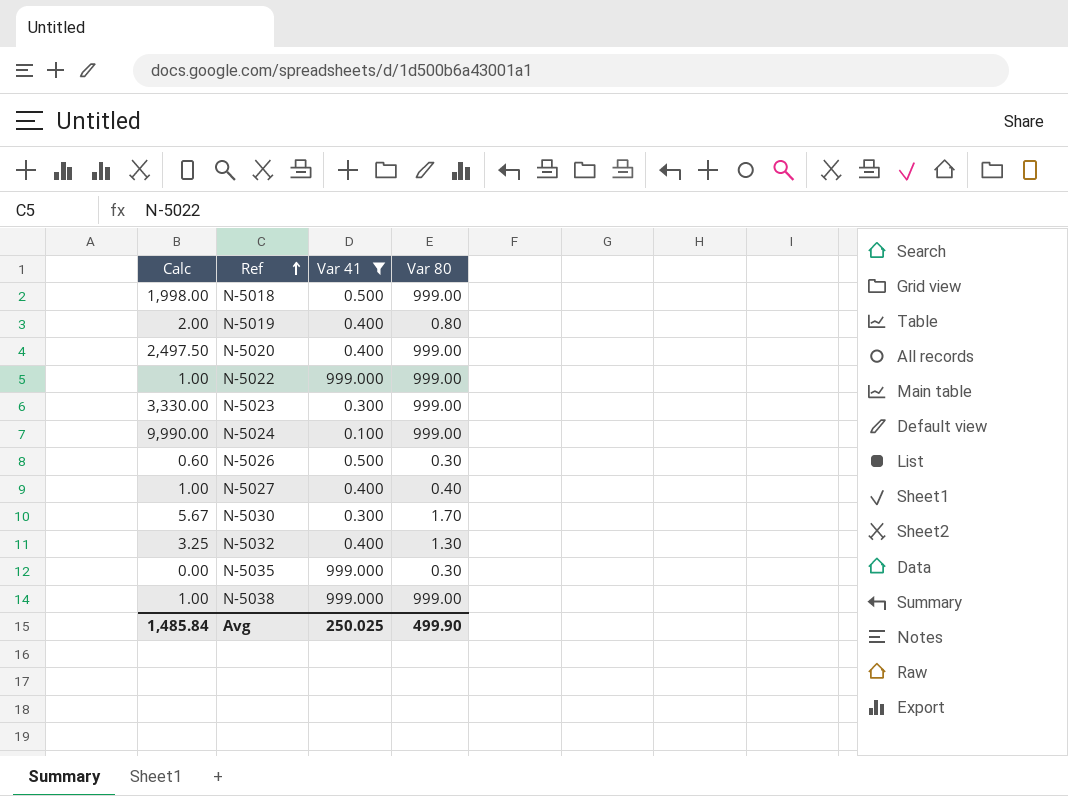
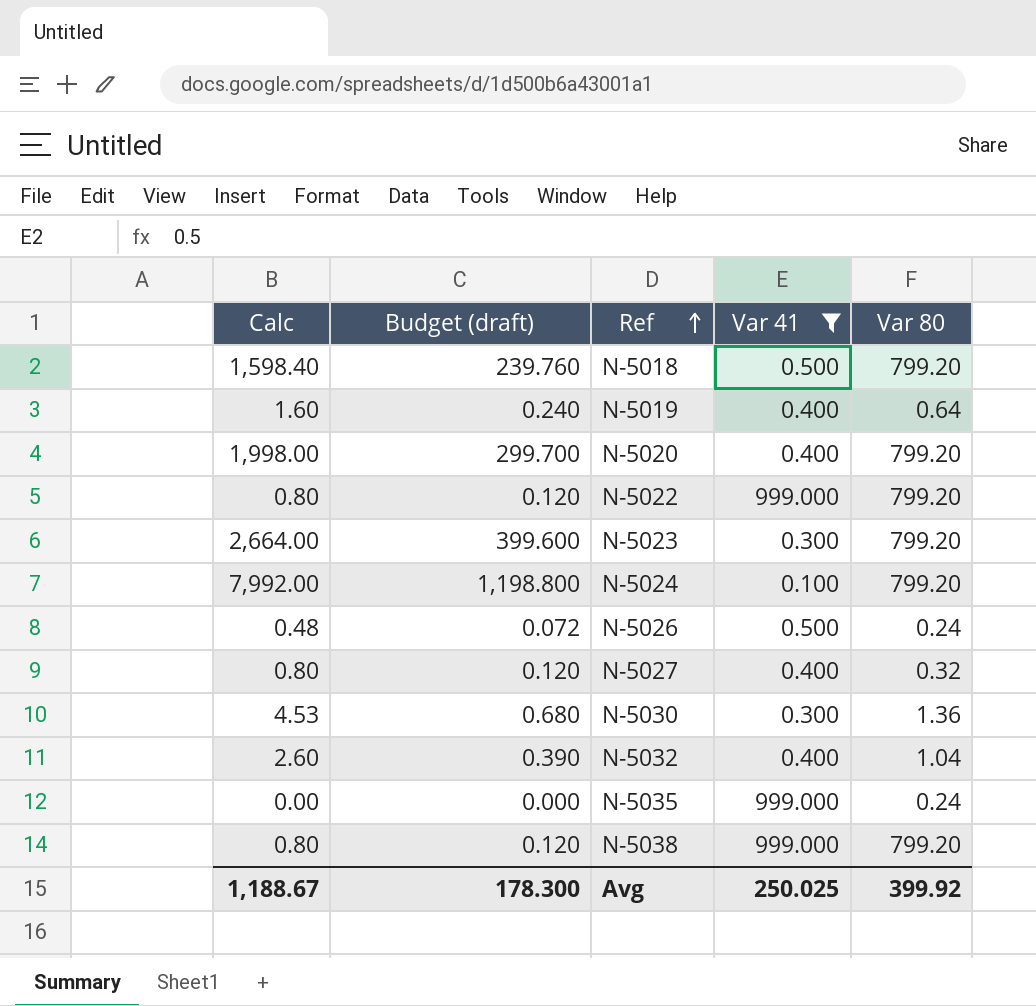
column Budget (draft) | formula: none -> [Calc] * 0.15
N-5018 | Calc: 1,998.00 -> 1,598.40
N-5018 | Var 80: 999.00 -> 799.20
N-5019 | Calc: 2.00 -> 1.60
N-5019 | Var 80: 0.80 -> 0.64
N-5020 | Calc: 2,497.50 -> 1,998.00
N-5020 | Var 80: 999.00 -> 799.20
N-5022 | Calc: 1.00 -> 0.80
N-5022 | Var 80: 999.00 -> 799.20
N-5023 | Calc: 3,330.00 -> 2,664.00
N-5023 | Var 80: 999.00 -> 799.20
N-5024 | Calc: 9,990.00 -> 7,992.00
N-5024 | Var 80: 999.00 -> 799.20
N-5026 | Calc: 0.60 -> 0.48
N-5026 | Var 80: 0.30 -> 0.24
N-5027 | Calc: 1.00 -> 0.80
N-5027 | Var 80: 0.40 -> 0.32
N-5030 | Calc: 5.67 -> 4.53
N-5030 | Var 80: 1.70 -> 1.36
N-5032 | Calc: 3.25 -> 2.60
N-5032 | Var 80: 1.30 -> 1.04
N-5035 | Var 80: 0.30 -> 0.24
N-5038 | Calc: 1.00 -> 0.80
N-5038 | Var 80: 999.00 -> 799.20
Avg | Calc: 1,485.84 -> 1,188.67
Avg | Var 80: 499.90 -> 399.92

